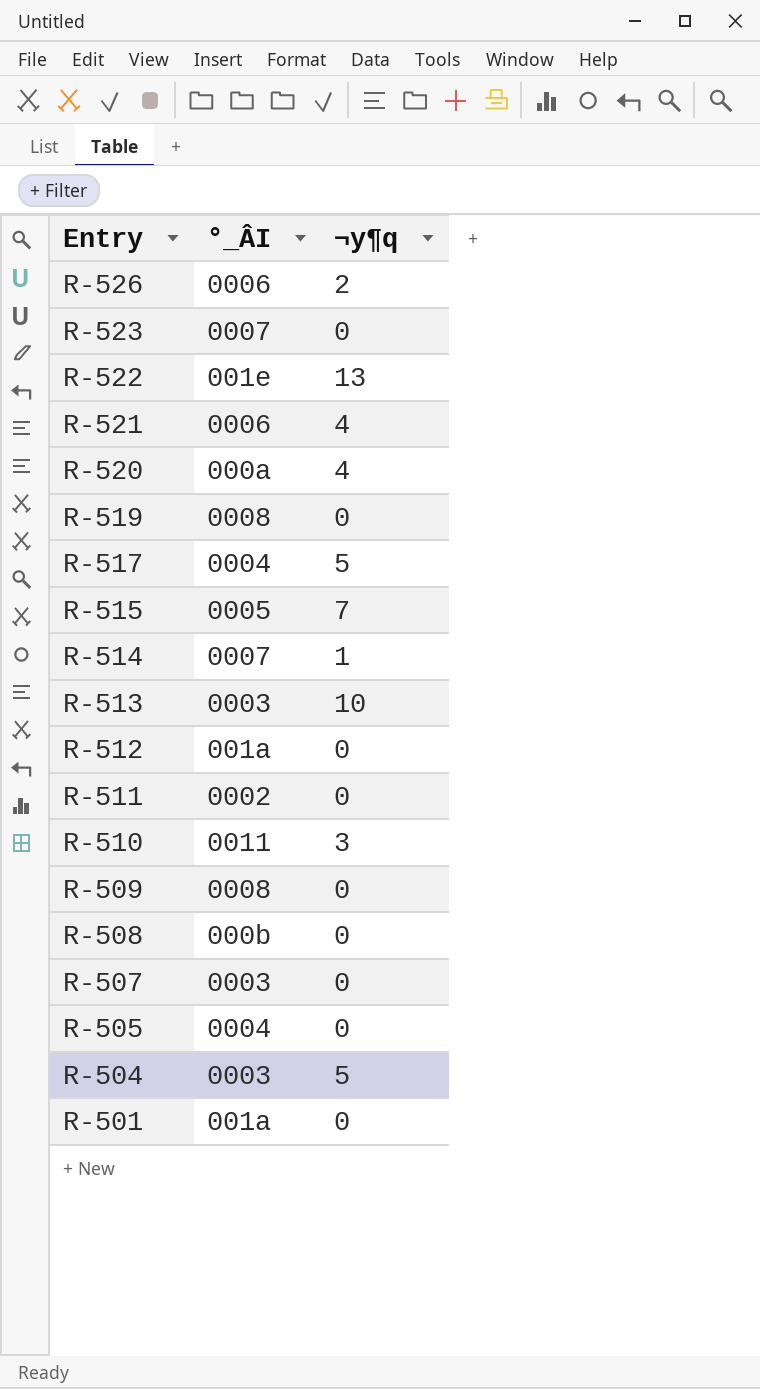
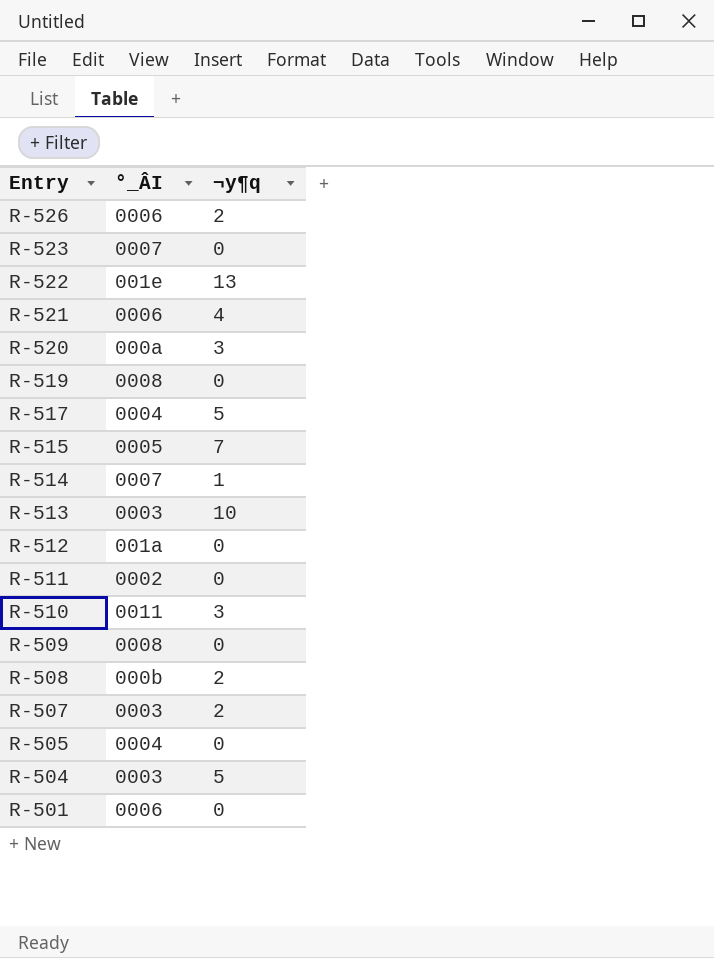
R-520 | ¬y¶q: 4 -> 3
R-508 | ¬y¶q: 0 -> 2
R-507 | ¬y¶q: 0 -> 2
R-501 | °_ÂI: 001a -> 0006

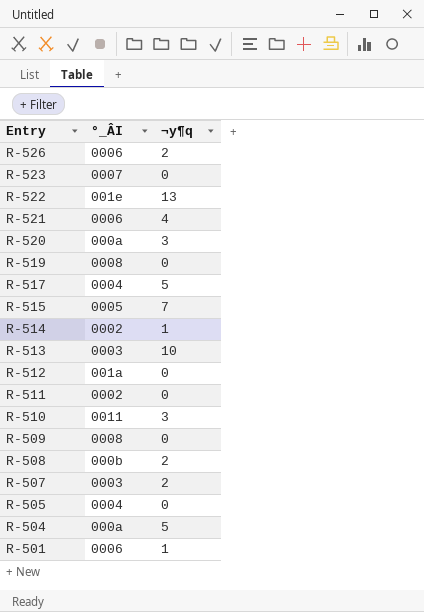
R-514 | °_ÂI: 0007 -> 0002
R-504 | °_ÂI: 0003 -> 000a
R-501 | ¬y¶q: 0 -> 1

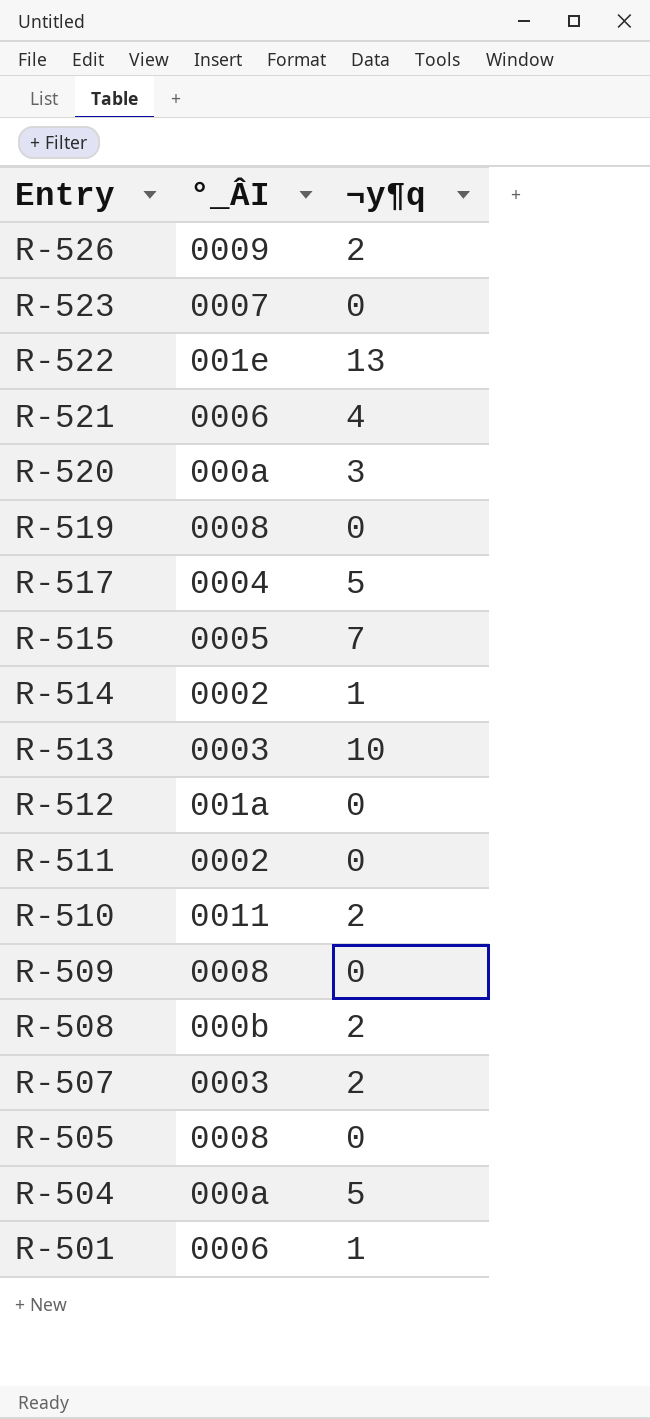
R-526 | °_ÂI: 0006 -> 0009
R-510 | ¬y¶q: 3 -> 2
R-505 | °_ÂI: 0004 -> 0008

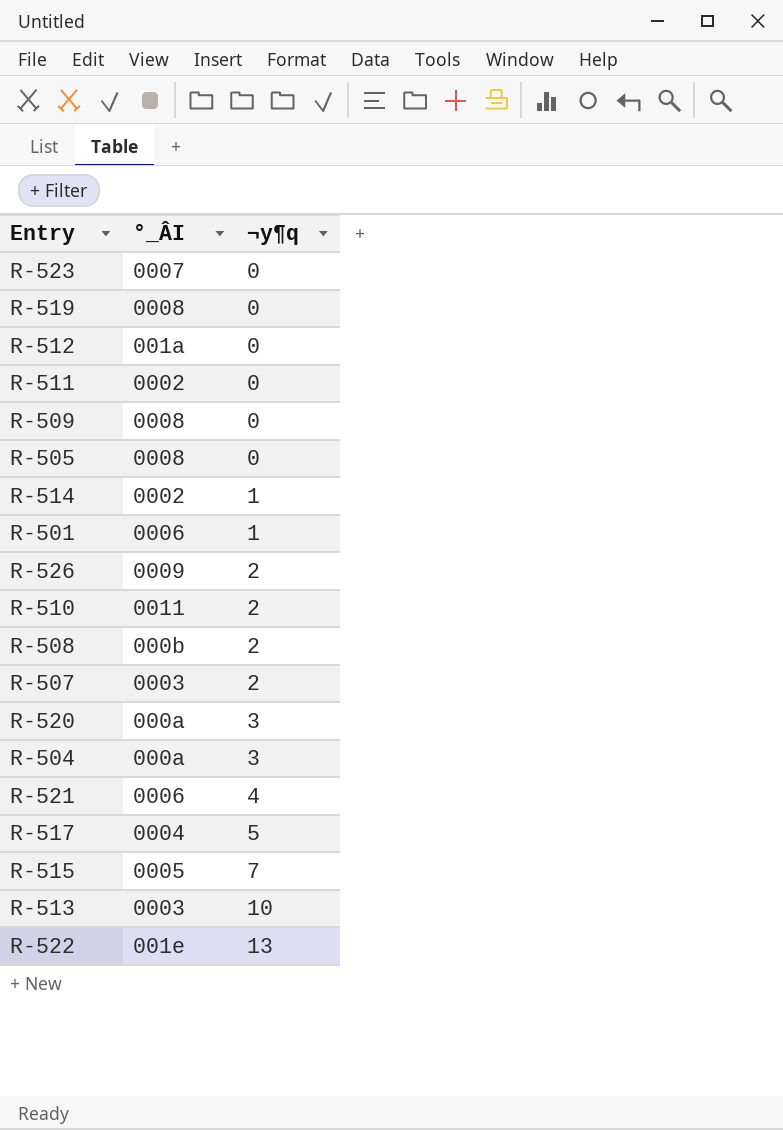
row order: Entry descending -> ¬y¶q ascending
R-504 | ¬y¶q: 5 -> 3

